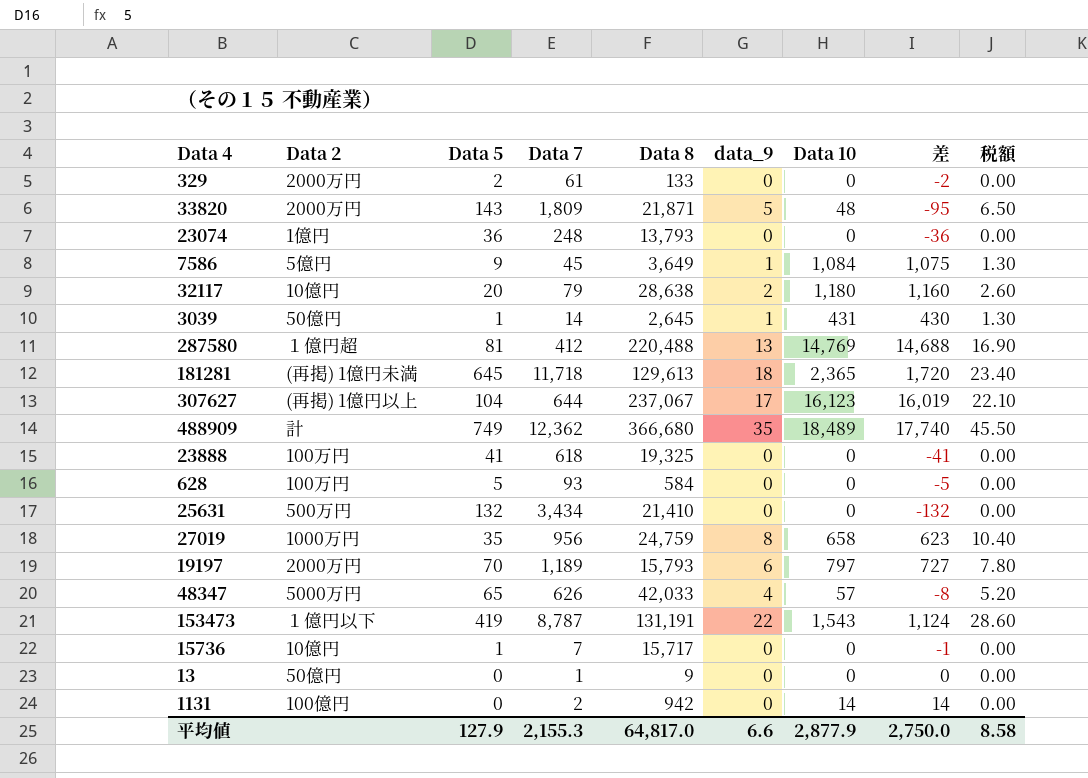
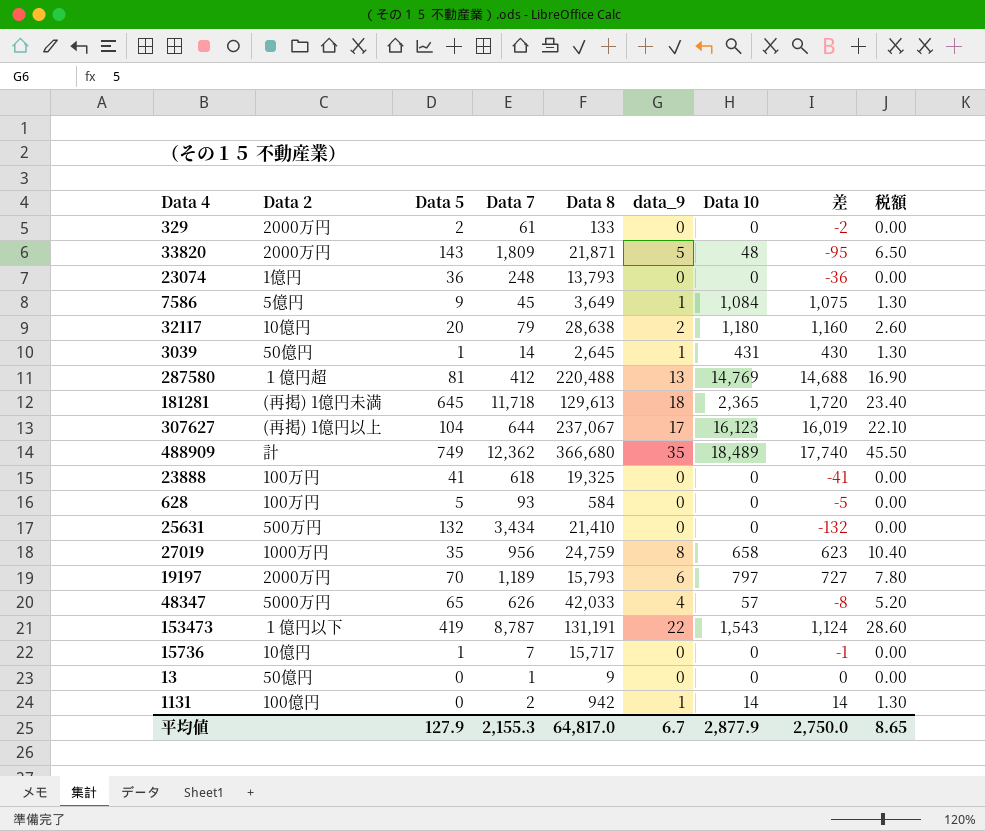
1131 | data_9: 0 -> 1
1131 | 税額: 0.00 -> 1.30
平均値 | data_9: 6.6 -> 6.7
平均値 | 税額: 8.58 -> 8.65

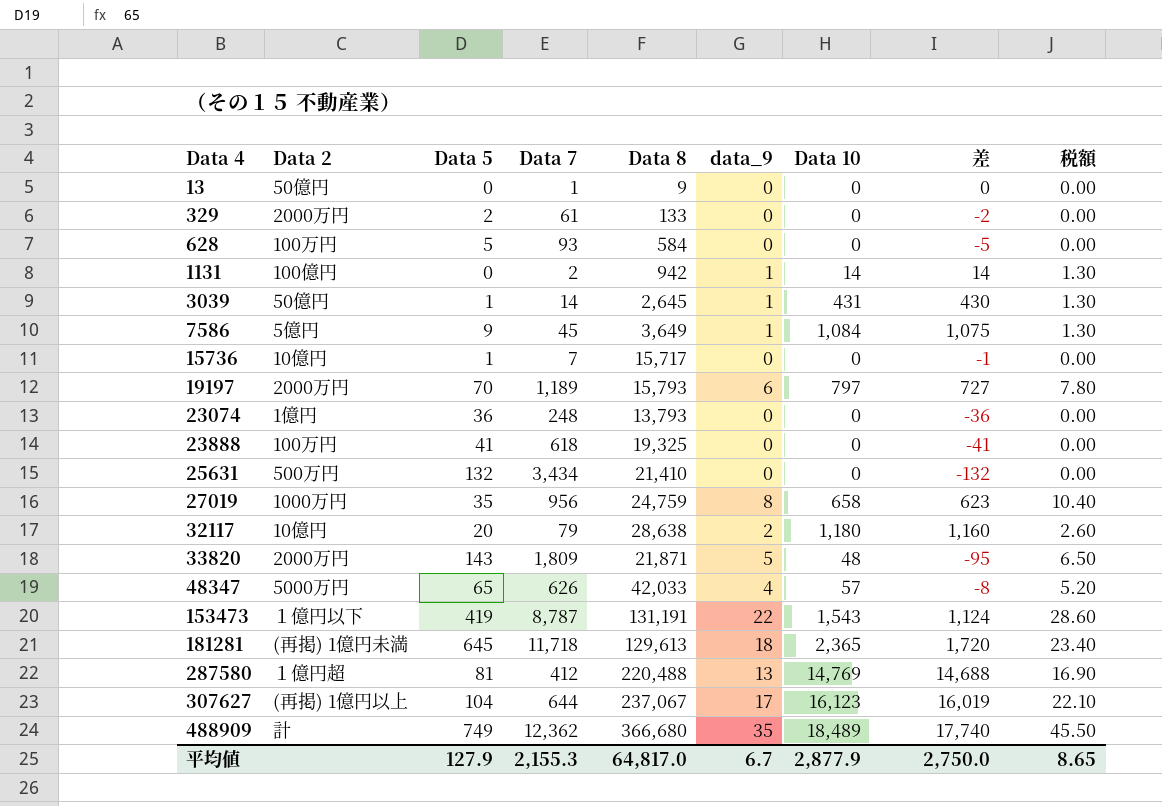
row order: none -> Data 4 ascending

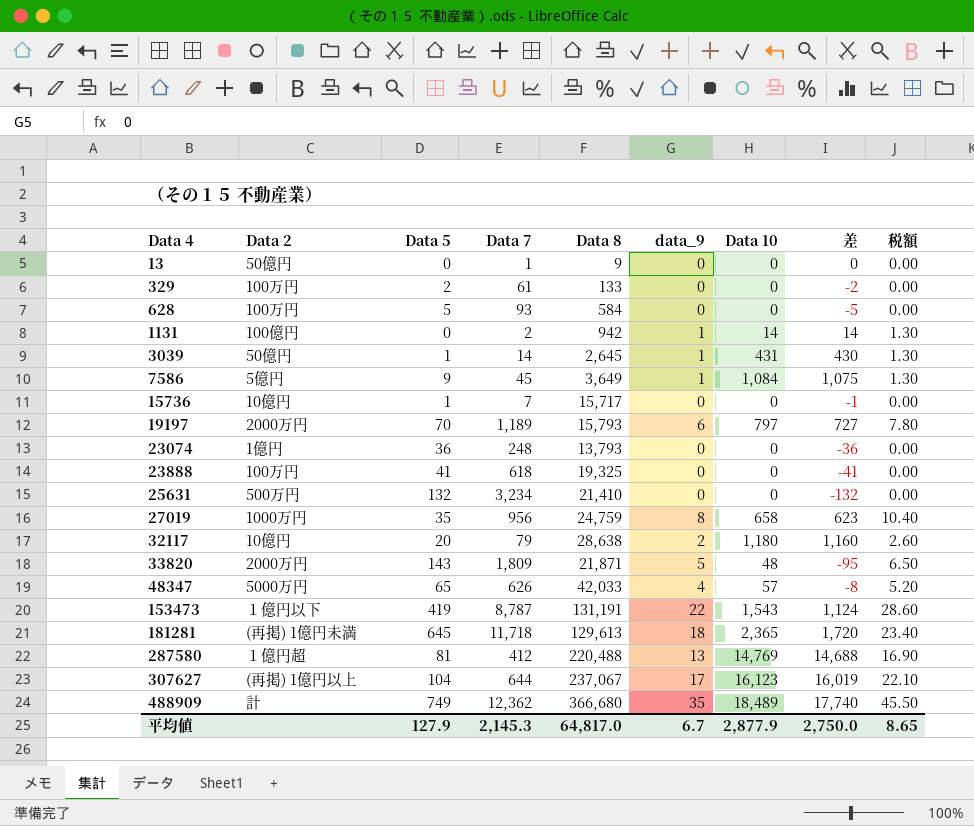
329 | Data 2: 2000万円 -> 100万円
25631 | Data 7: 3,434 -> 3,234
平均値 | Data 7: 2,155.3 -> 2,145.3

